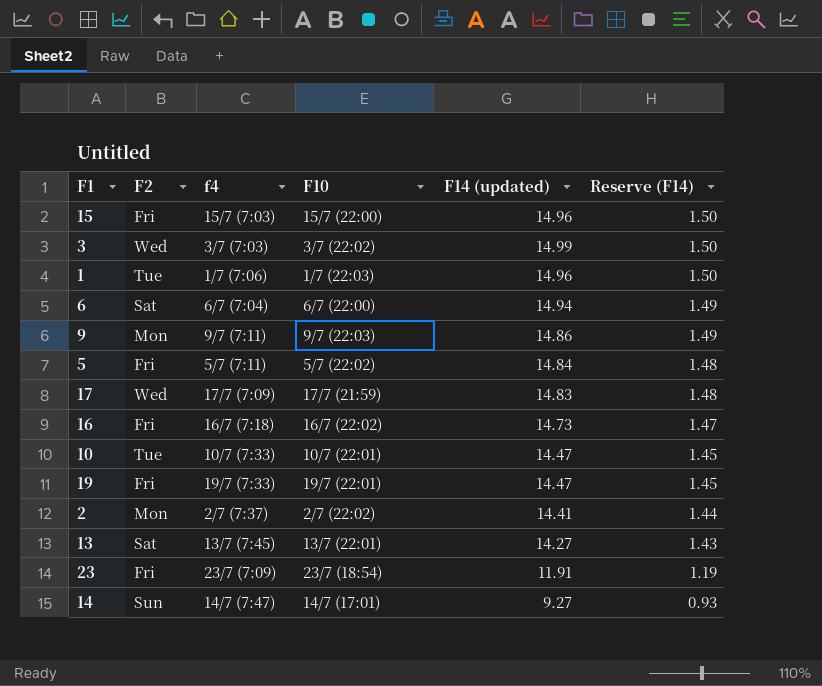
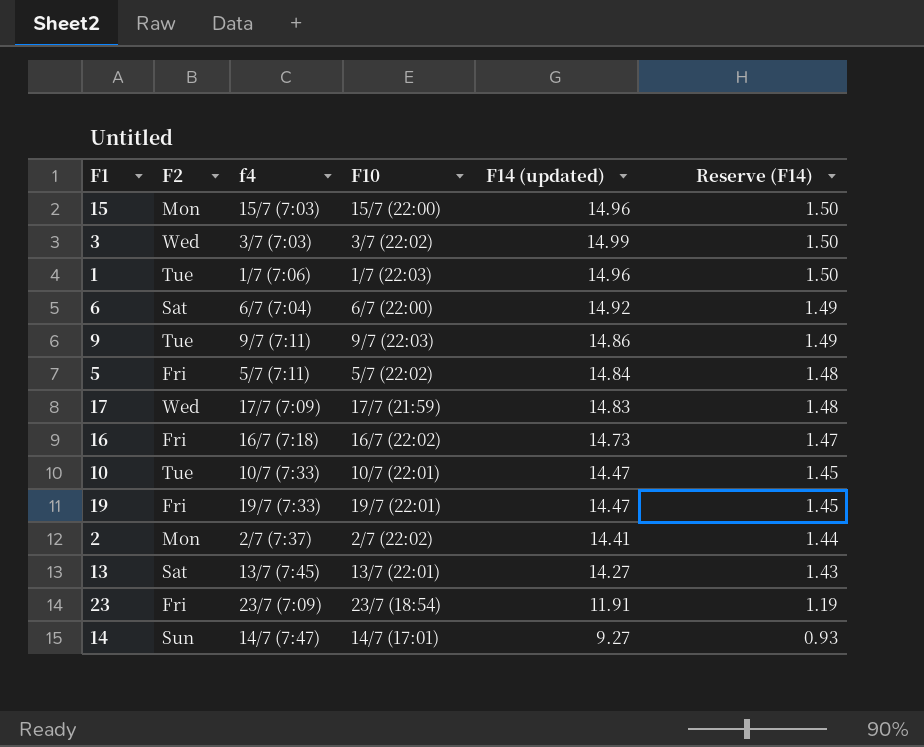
15 | F2: Fri -> Mon
6 | F14 (updated): 14.94 -> 14.92
9 | F2: Mon -> Tue

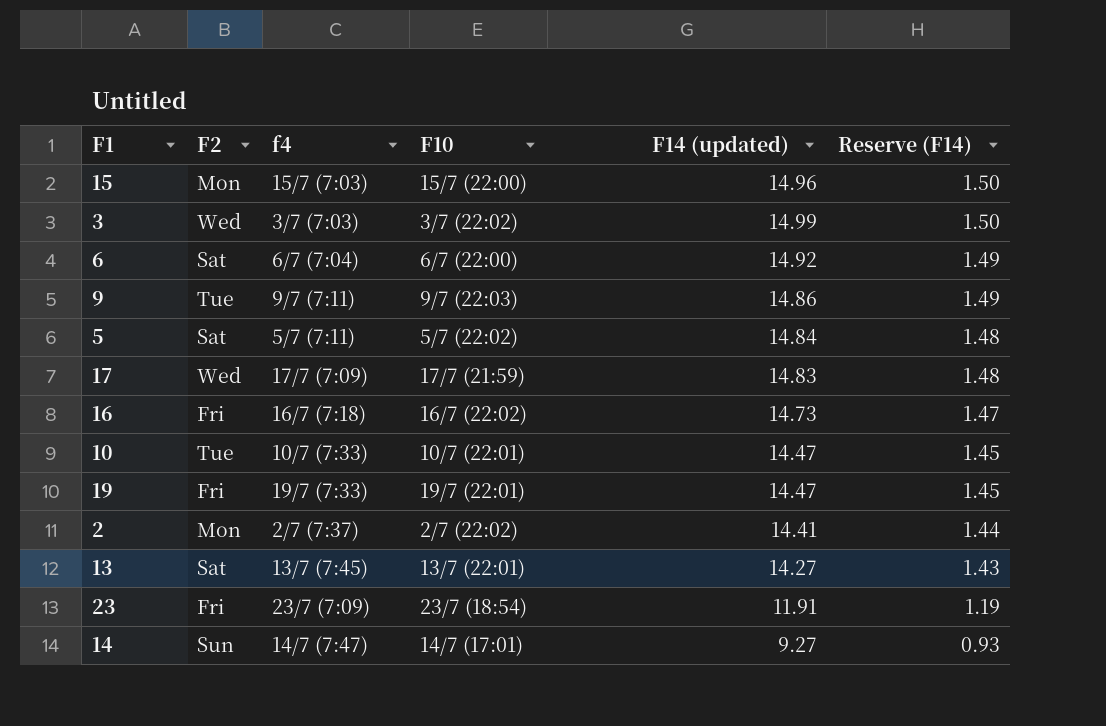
row 1: Tue | 1/7 (7:06) | 1/7 (22:03) | 14.96 | 1.50 -> none
5 | F2: Fri -> Sat

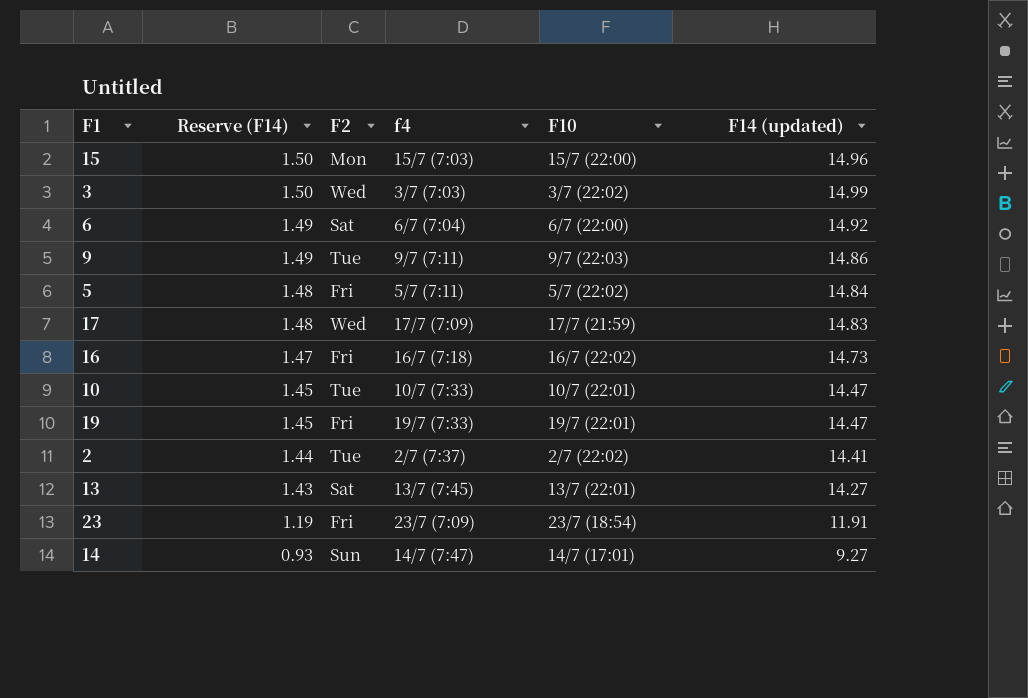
column Reserve (F14) | position: 6 -> 2
5 | F2: Sat -> Fri
2 | F2: Mon -> Tue

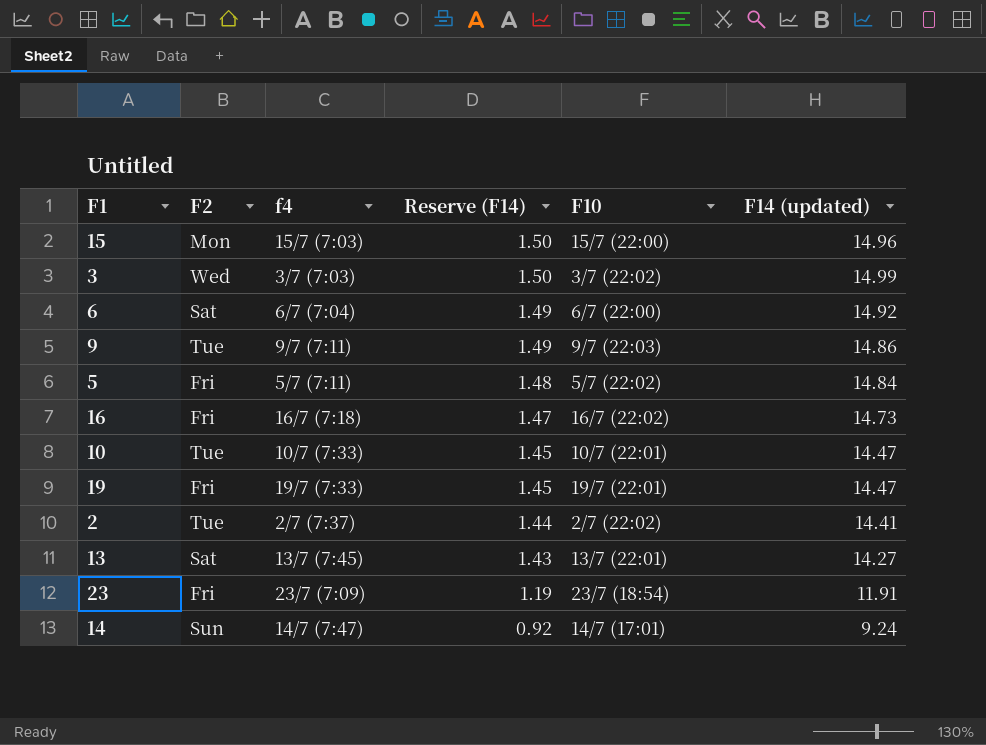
column Reserve (F14) | position: 2 -> 4
row 17: 1.48 | Wed | 17/7 (7:09) | 17/7 (21:59) | 14.83 -> none
14 | Reserve (F14): 0.93 -> 0.92
14 | F14 (updated): 9.27 -> 9.24

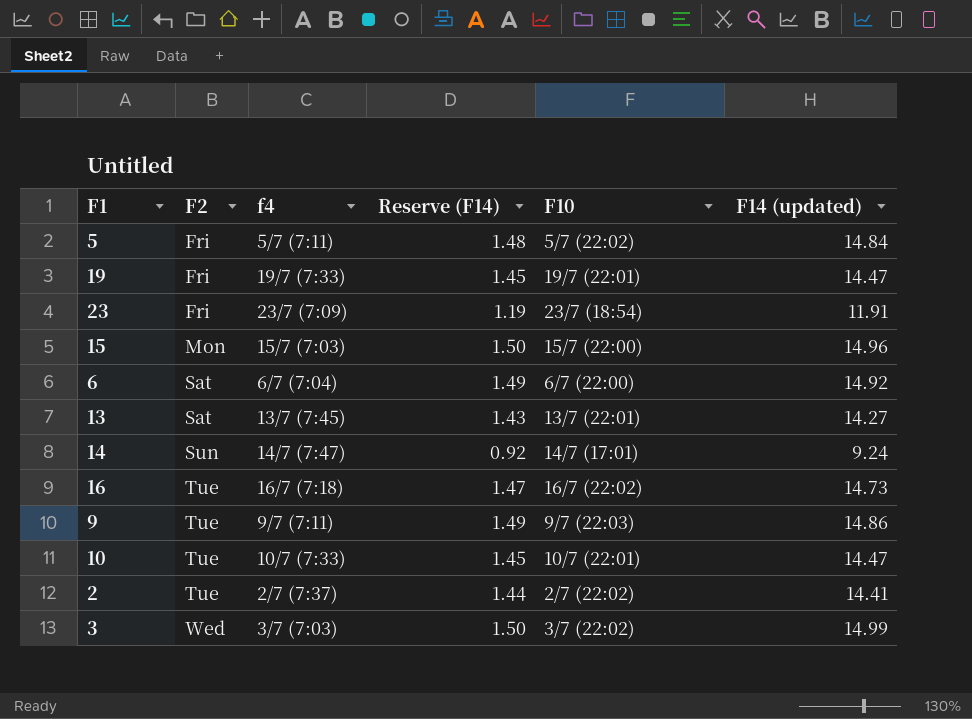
row order: Reserve (F14) descending -> F2 ascending
16 | F2: Fri -> Tue

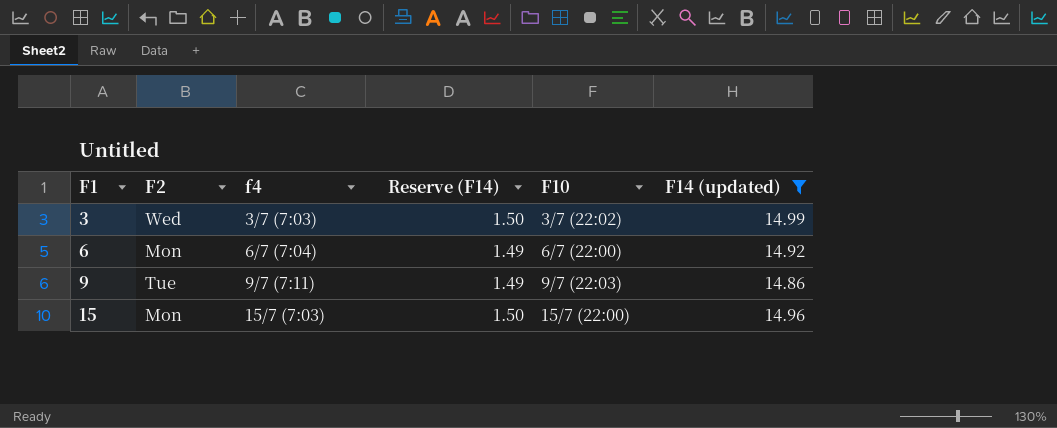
filter: none -> F14 (updated) >= 14.86
row order: F2 ascending -> F1 ascending
6 | F2: Sat -> Mon

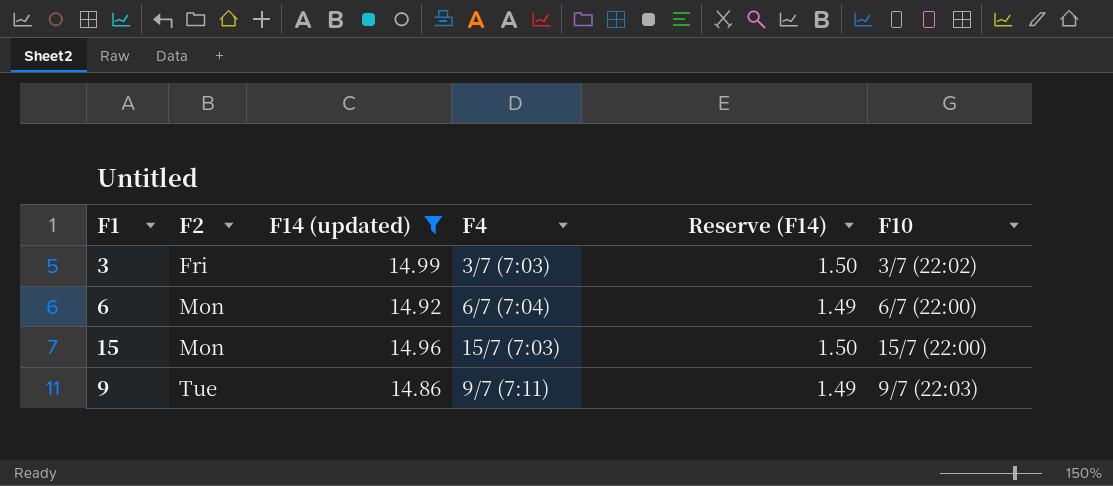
row order: F1 ascending -> F2 ascending
column F14 (updated) | position: 6 -> 3
column name: f4 -> F4
3 | F2: Wed -> Fri

